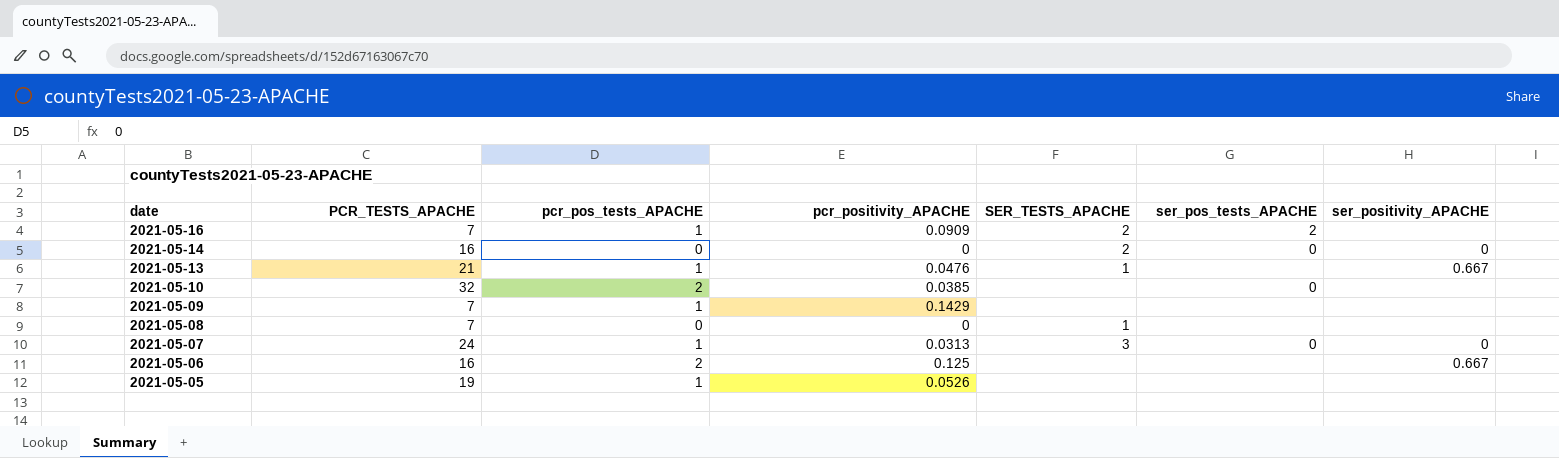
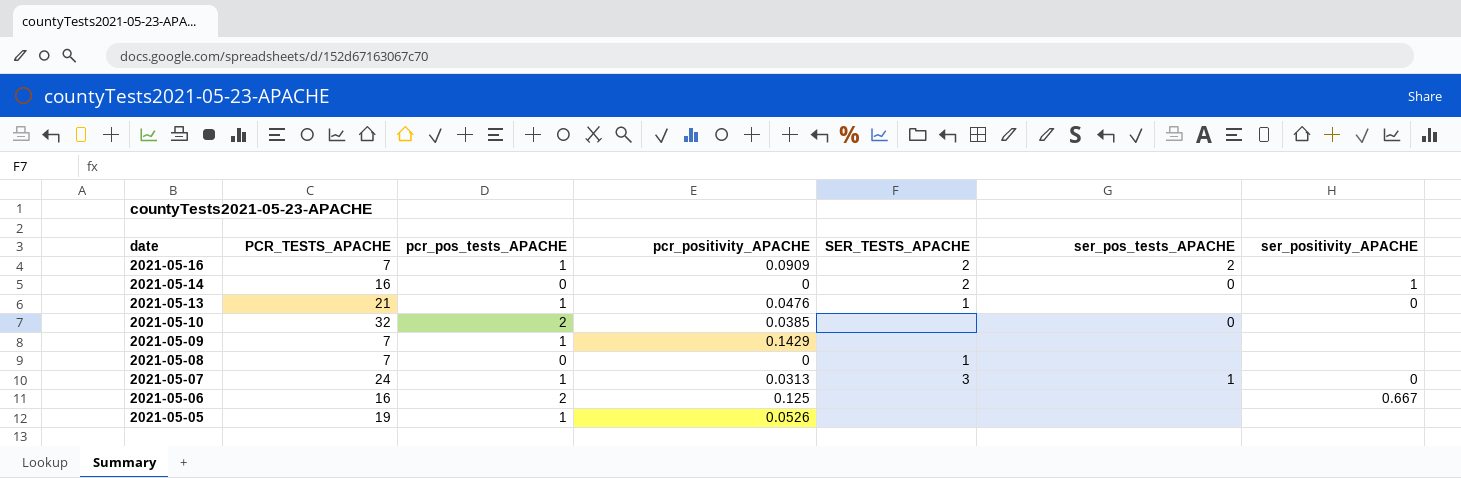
2021-05-14 | ser_positivity_APACHE: 0 -> 1
2021-05-13 | ser_positivity_APACHE: 0.667 -> 0
2021-05-07 | ser_pos_tests_APACHE: 0 -> 1

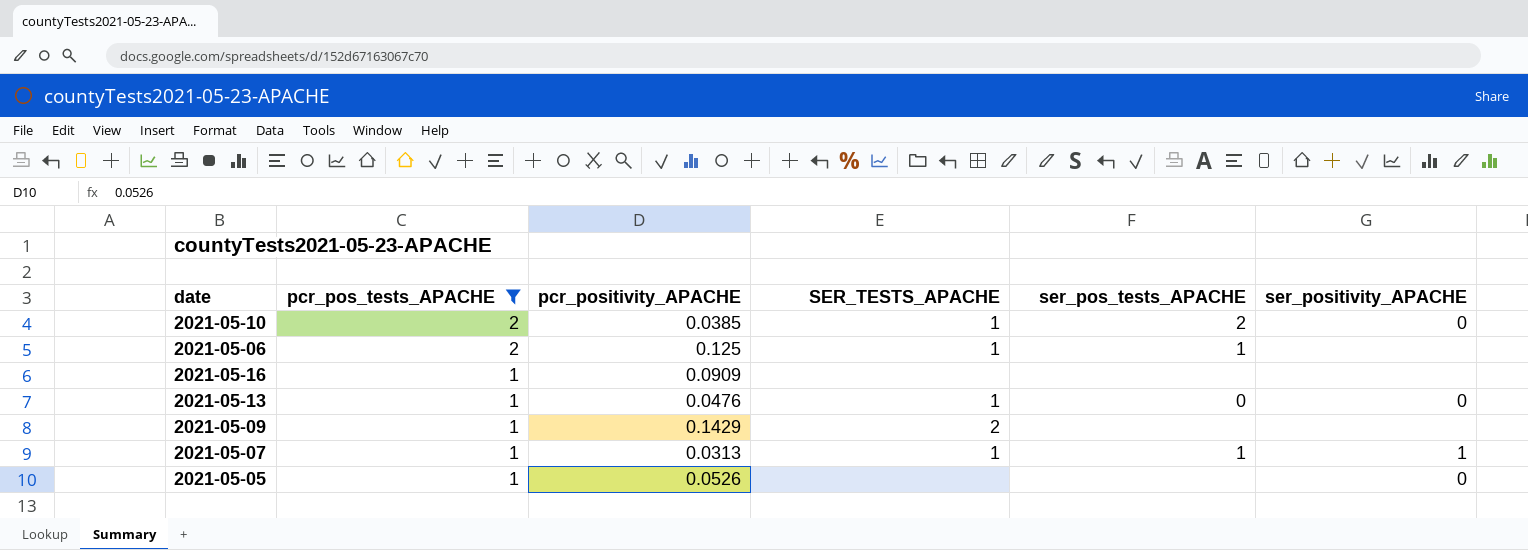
filter: none -> pcr_pos_tests_APACHE != 0
row order: date descending -> pcr_pos_tests_APACHE descending
column PCR_TESTS_APACHE | position: 2 -> none
2021-05-10 | SER_TESTS_APACHE: none -> 1
2021-05-10 | ser_pos_tests_APACHE: 0 -> 2
2021-05-10 | ser_positivity_APACHE: none -> 0
2021-05-06 | SER_TESTS_APACHE: none -> 1
2021-05-06 | ser_pos_tests_APACHE: none -> 1
2021-05-06 | ser_positivity_APACHE: 0.667 -> none
2021-05-16 | SER_TESTS_APACHE: 2 -> none
2021-05-16 | ser_pos_tests_APACHE: 2 -> none
2021-05-13 | ser_pos_tests_APACHE: none -> 0
2021-05-09 | SER_TESTS_APACHE: none -> 2
2021-05-07 | SER_TESTS_APACHE: 3 -> 1
2021-05-07 | ser_positivity_APACHE: 0 -> 1
2021-05-05 | ser_positivity_APACHE: none -> 0

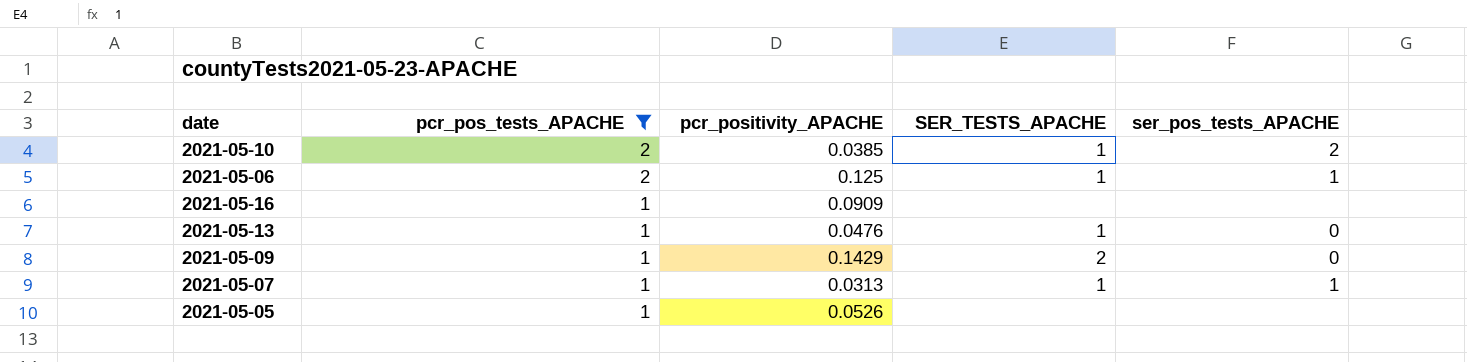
column ser_positivity_APACHE | position: 6 -> none
2021-05-09 | ser_pos_tests_APACHE: none -> 0

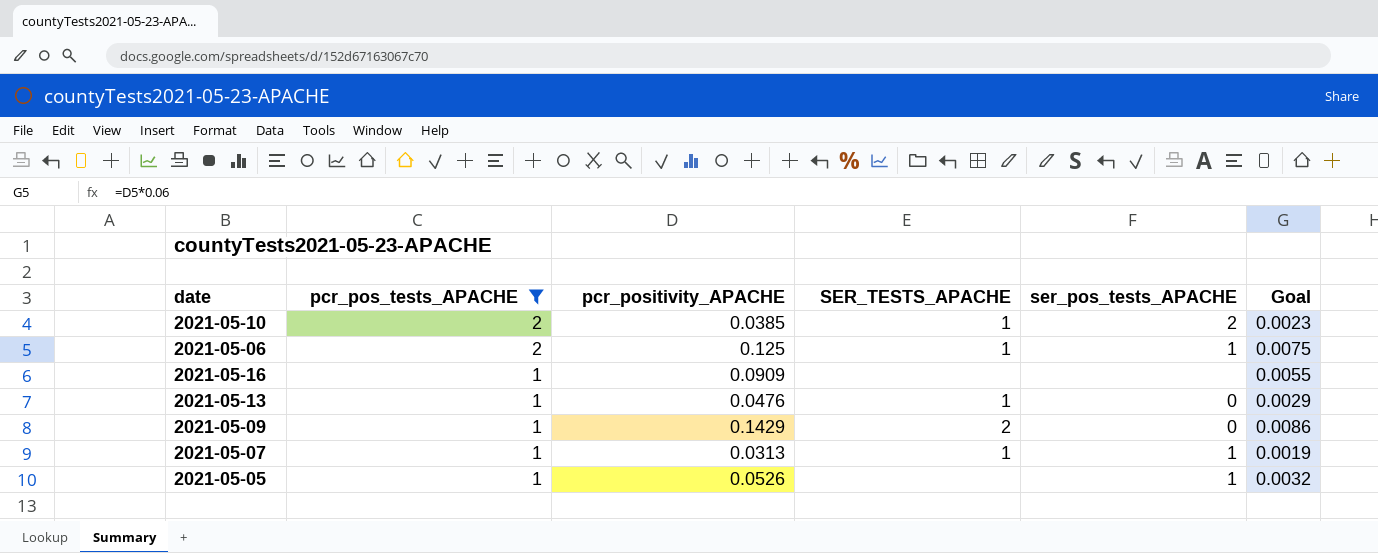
column Goal | formula: none -> [pcr_positivity_APACHE] * 0.06
2021-05-05 | ser_pos_tests_APACHE: none -> 1

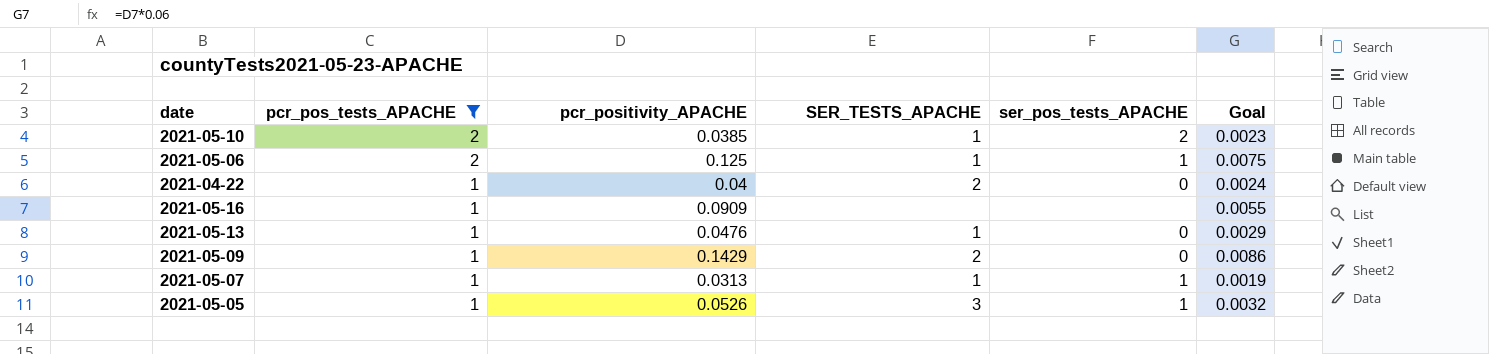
row 2021-04-22: none -> 1 | 0.04 | 2 | 0 | 0.0024
2021-05-05 | SER_TESTS_APACHE: none -> 3

